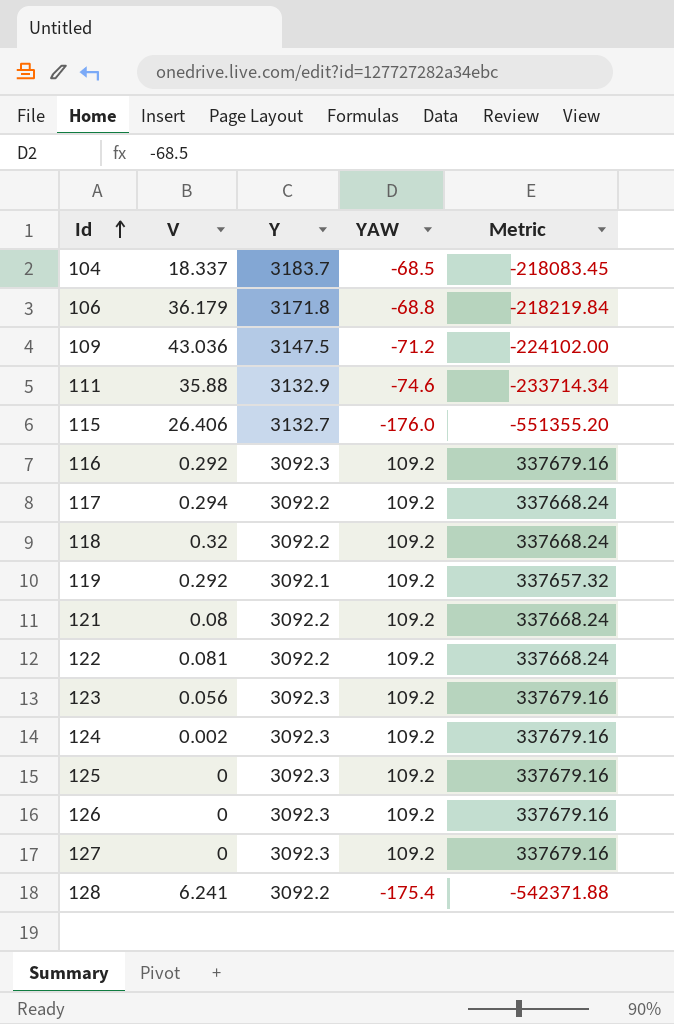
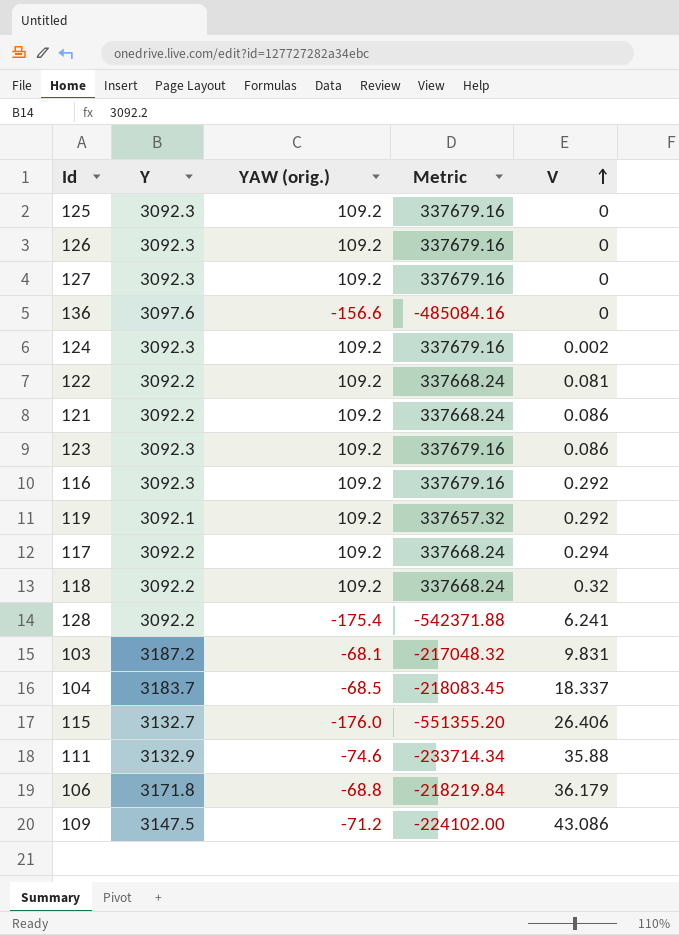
row order: Id ascending -> V ascending
column name: YAW -> YAW (orig.)
column V | position: 2 -> 5
row 136: none -> 3097.6 | -156.6 | -485084.16 | 0
121 | V: 0.08 -> 0.086
123 | V: 0.056 -> 0.086
row 103: none -> 3187.2 | -68.1 | -217048.32 | 9.831
109 | V: 43.036 -> 43.086

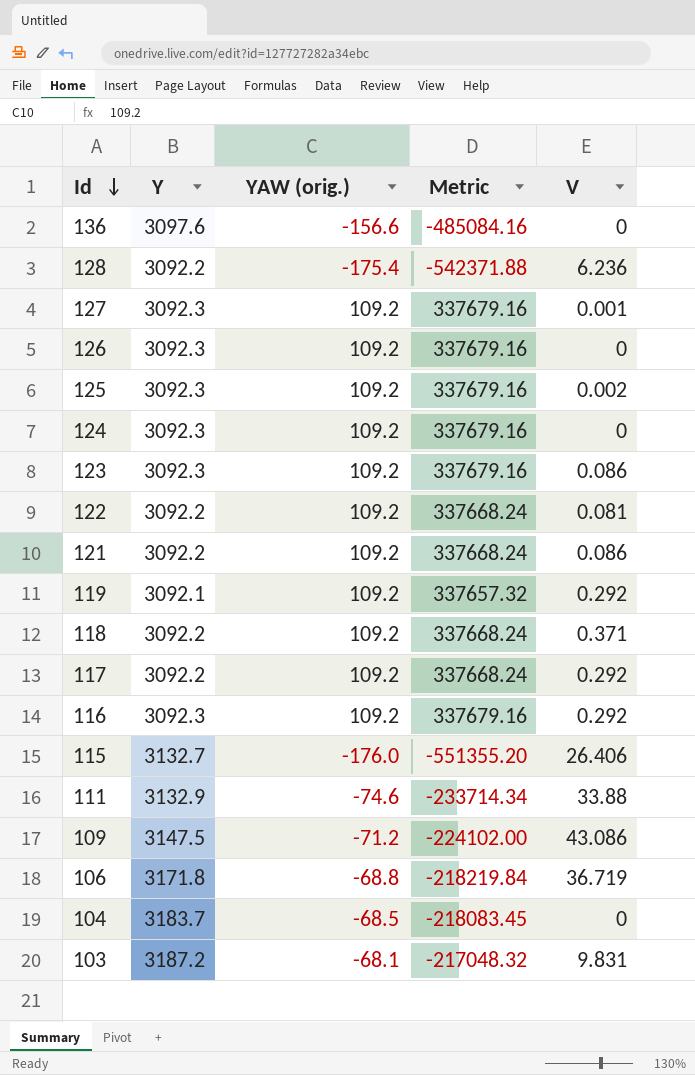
row order: V ascending -> Id descending
128 | V: 6.241 -> 6.236
127 | V: 0 -> 0.001
125 | V: 0 -> 0.002
124 | V: 0.002 -> 0
118 | V: 0.32 -> 0.371
117 | V: 0.294 -> 0.292
111 | V: 35.88 -> 33.88
106 | V: 36.179 -> 36.719
104 | V: 18.337 -> 0

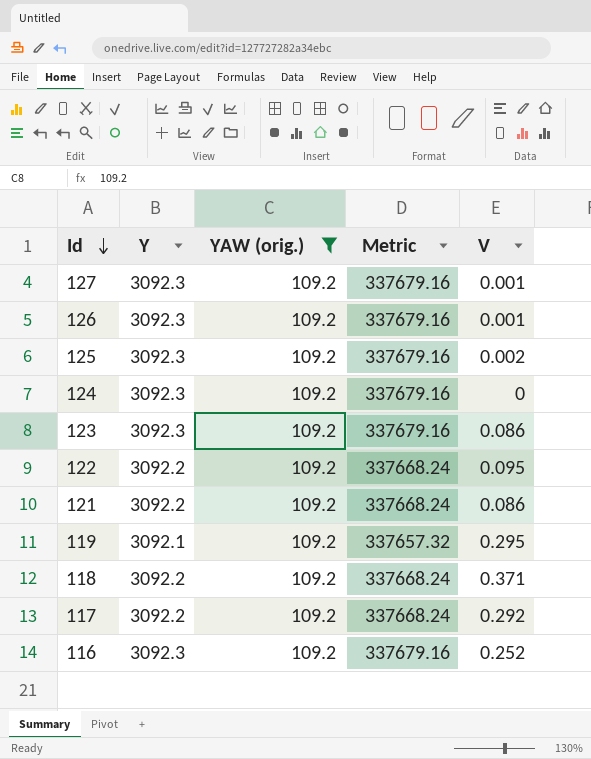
filter: none -> YAW (orig.) = 109.2
126 | V: 0 -> 0.001
122 | V: 0.081 -> 0.095
119 | V: 0.292 -> 0.295
116 | V: 0.292 -> 0.252

